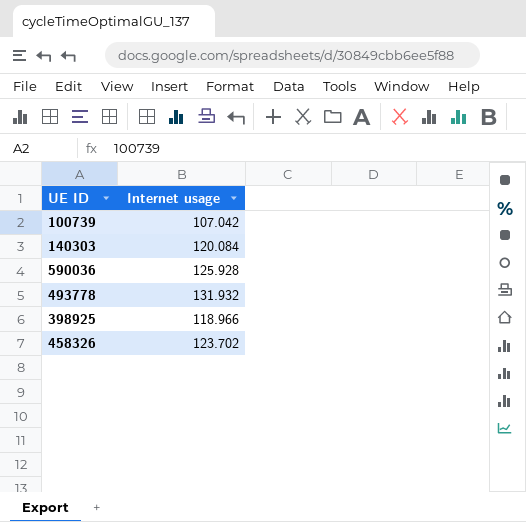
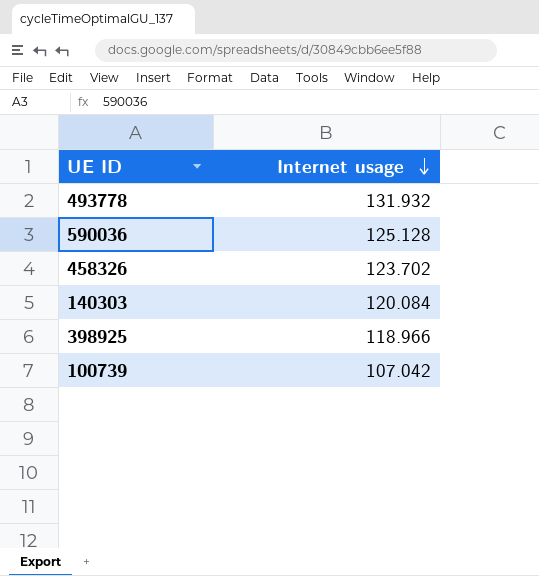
row order: none -> Internet usage descending
590036 | Internet usage: 125.928 -> 125.128

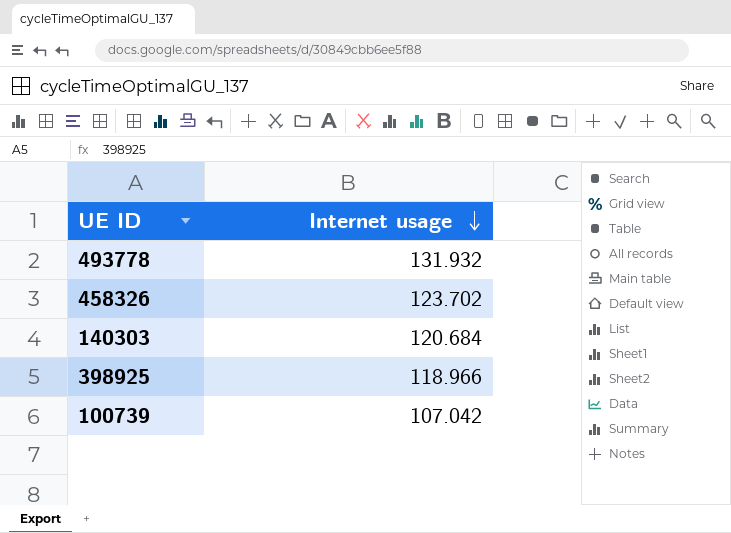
row 590036: 125.128 -> none
140303 | Internet usage: 120.084 -> 120.684

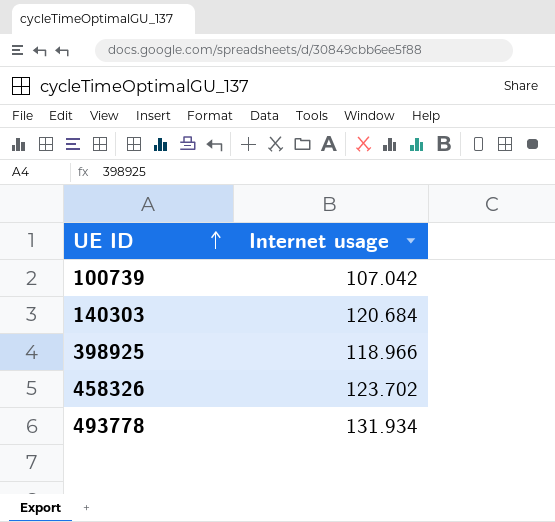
row order: Internet usage descending -> UE ID ascending
493778 | Internet usage: 131.932 -> 131.934

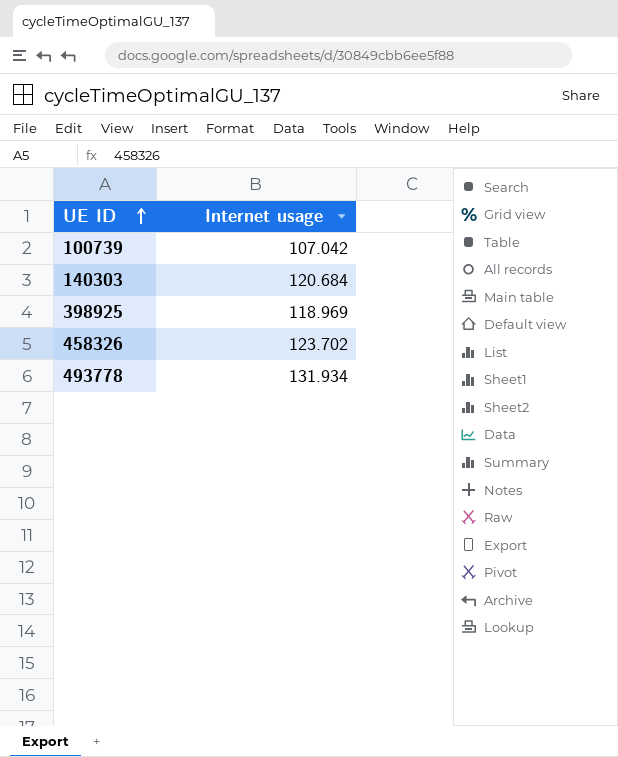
398925 | Internet usage: 118.966 -> 118.969

